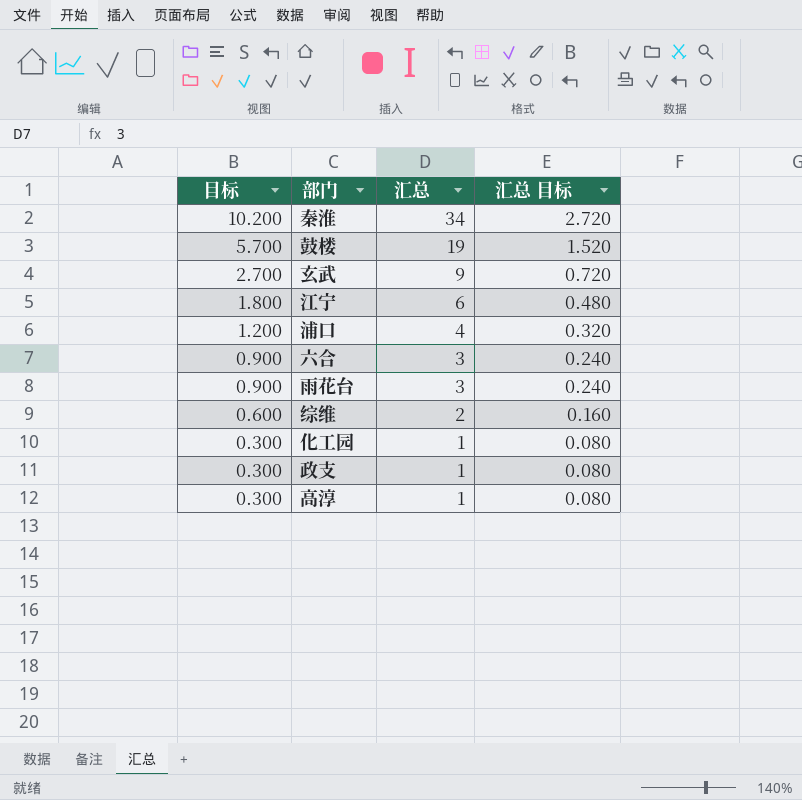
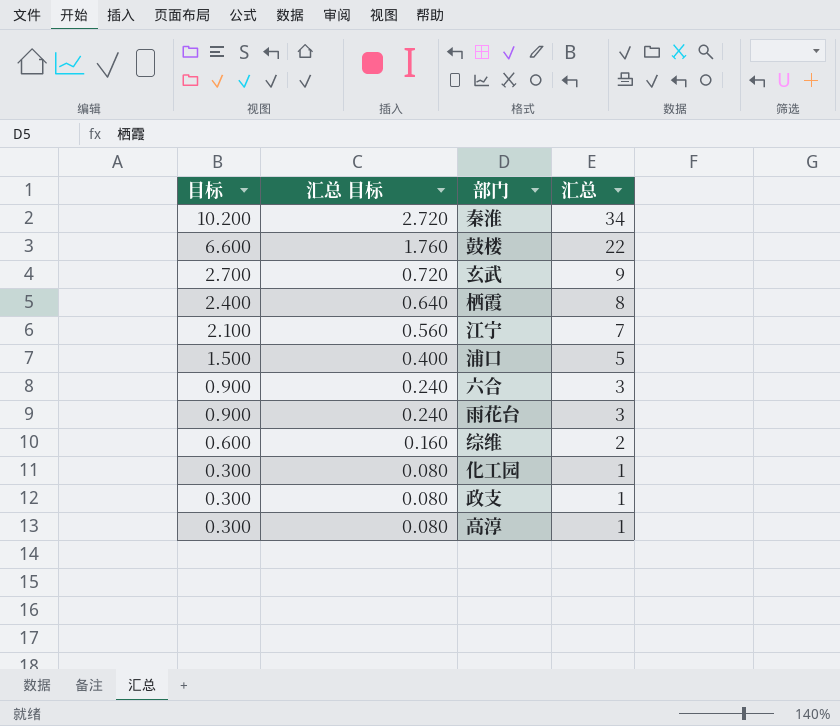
column 汇总 目标 | position: 4 -> 2
鼓楼 | 目标: 5.700 -> 6.600
鼓楼 | 汇总 目标: 1.520 -> 1.760
鼓楼 | 汇总: 19 -> 22
row 栖霞: none -> 2.400 | 0.640 | 8
江宁 | 目标: 1.800 -> 2.100
江宁 | 汇总 目标: 0.480 -> 0.560
江宁 | 汇总: 6 -> 7
浦口 | 目标: 1.200 -> 1.500
浦口 | 汇总 目标: 0.320 -> 0.400
浦口 | 汇总: 4 -> 5

